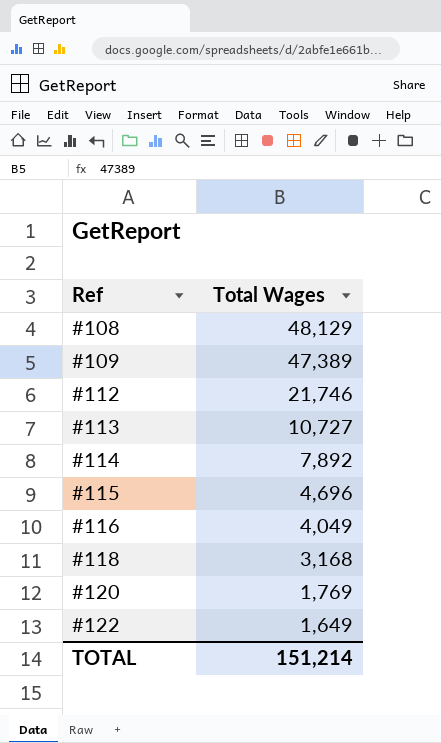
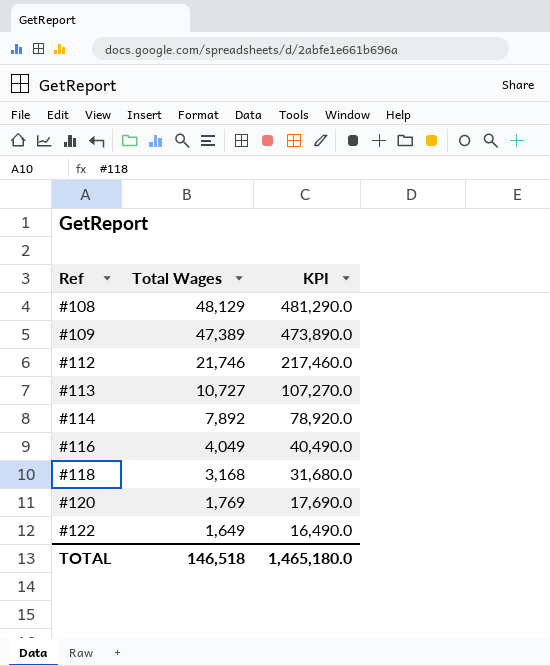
column KPI | formula: none -> [Total Wages] * 10
row #115: 4,696 -> none
TOTAL | Total Wages: 151,214 -> 146,518

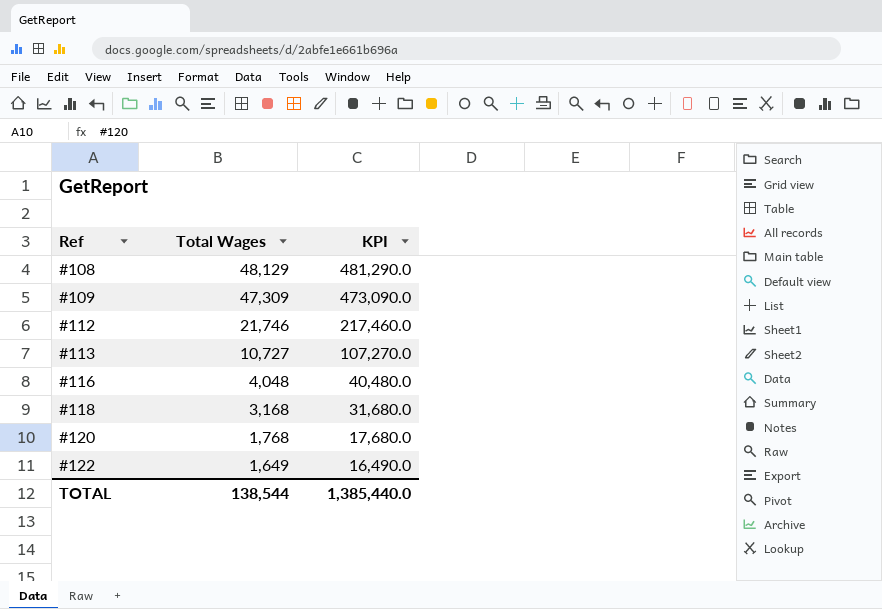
row #114: 7,892 | 78,920.0 -> none
#109 | Total Wages: 47,389 -> 47,309
#109 | KPI: 473,890.0 -> 473,090.0
#116 | Total Wages: 4,049 -> 4,048
#116 | KPI: 40,490.0 -> 40,480.0
#120 | Total Wages: 1,769 -> 1,768
#120 | KPI: 17,690.0 -> 17,680.0
TOTAL | Total Wages: 146,518 -> 138,544
TOTAL | KPI: 1,465,180.0 -> 1,385,440.0

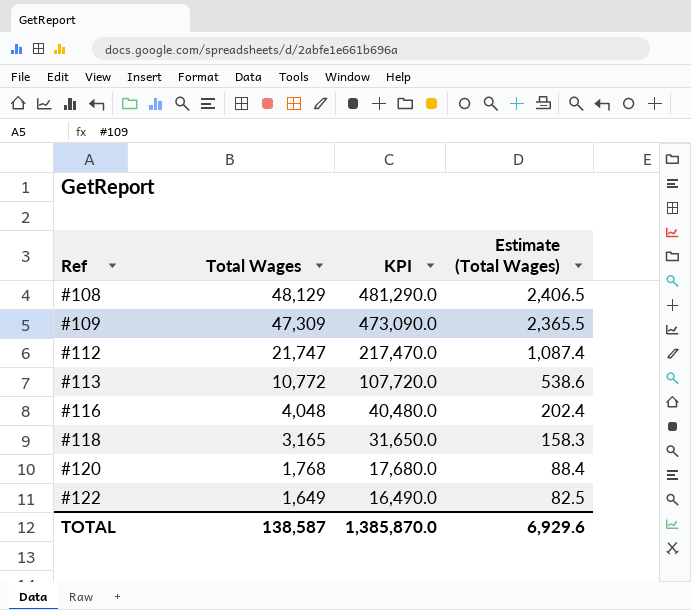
column Estimate (Total Wages) | formula: none -> [Total Wages] * 0.05
#112 | Total Wages: 21,746 -> 21,747
#112 | KPI: 217,460.0 -> 217,470.0
#113 | Total Wages: 10,727 -> 10,772
#113 | KPI: 107,270.0 -> 107,720.0
#118 | Total Wages: 3,168 -> 3,165
#118 | KPI: 31,680.0 -> 31,650.0
TOTAL | Total Wages: 138,544 -> 138,587
TOTAL | KPI: 1,385,440.0 -> 1,385,870.0

